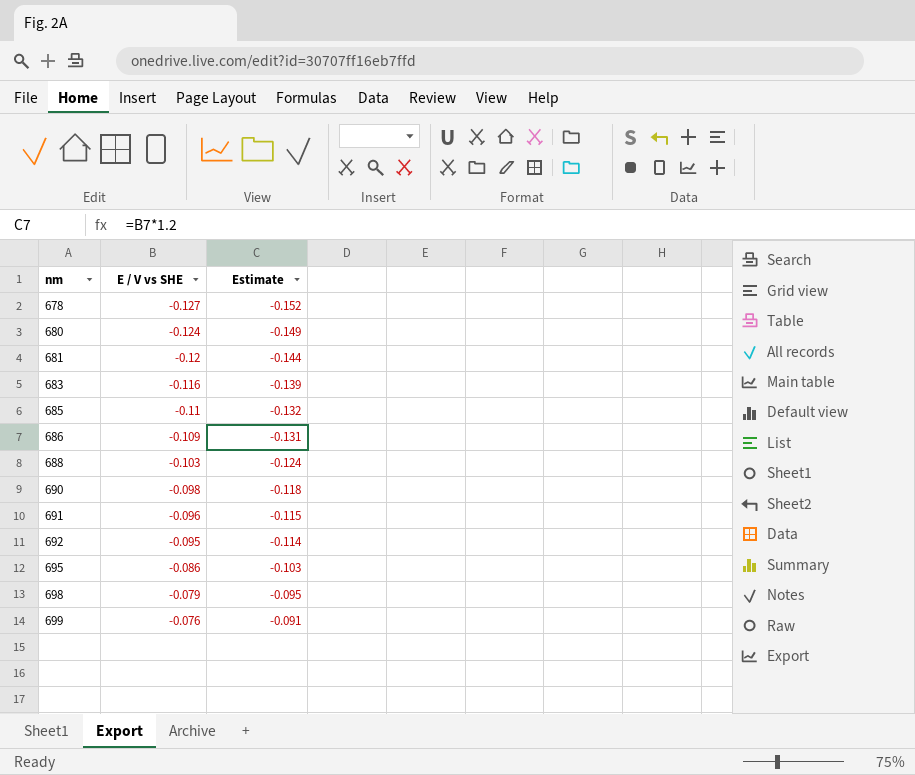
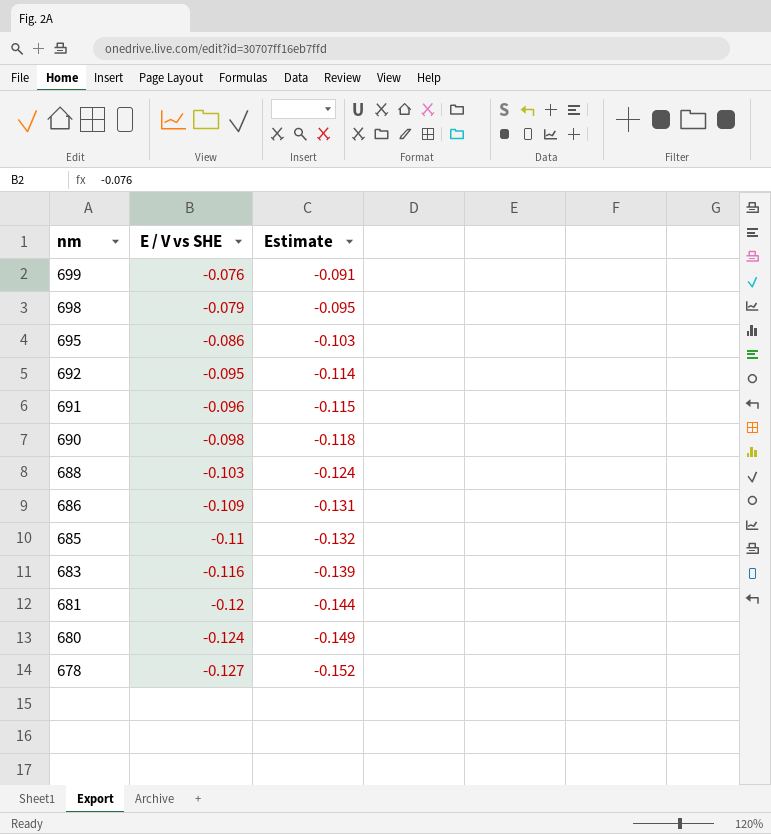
row order: nm ascending -> nm descending

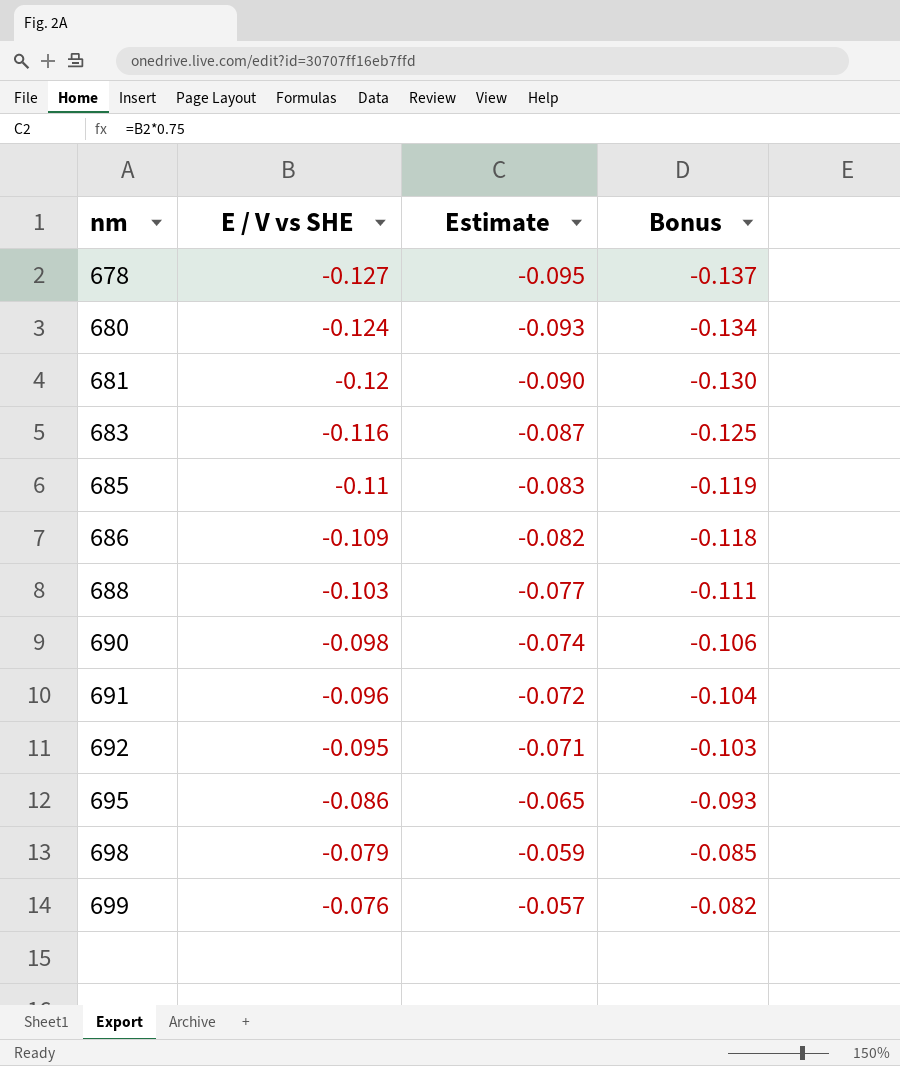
row order: nm descending -> nm ascending
column Estimate | formula: [E / V vs SHE] * 1.2 -> [E / V vs SHE] * 0.75
column Bonus | formula: none -> [E / V vs SHE] * 1.08

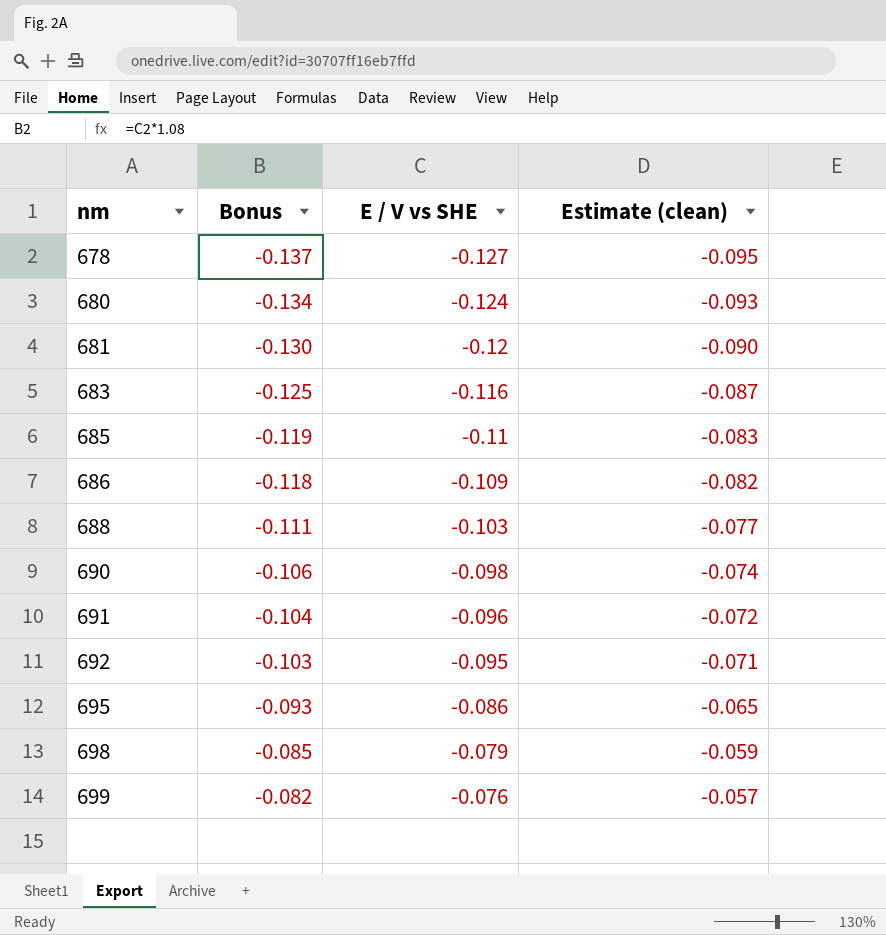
column Bonus | position: 4 -> 2
column name: Estimate -> Estimate (clean)

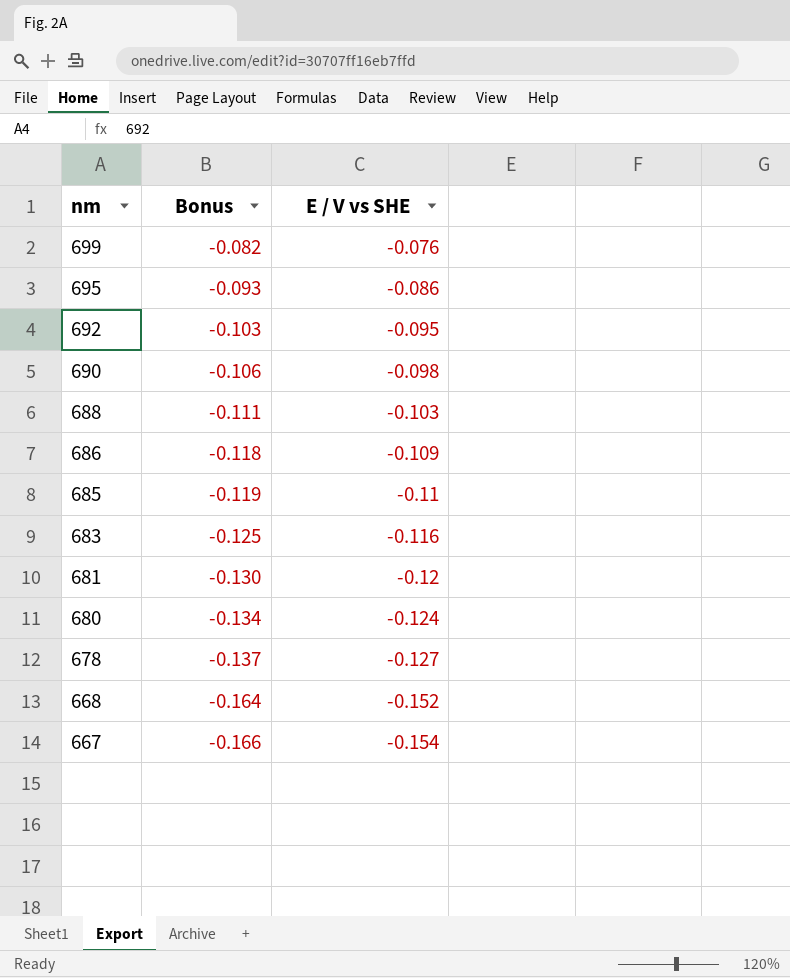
row order: nm ascending -> nm descending
column Estimate (clean) | formula: [E / V vs SHE] * 0.75 -> none
row 691: -0.104 | -0.096 | -0.072 -> none
row 698: -0.085 | -0.079 | -0.059 -> none
row 668: none -> -0.164 | -0.152
row 667: none -> -0.166 | -0.154

